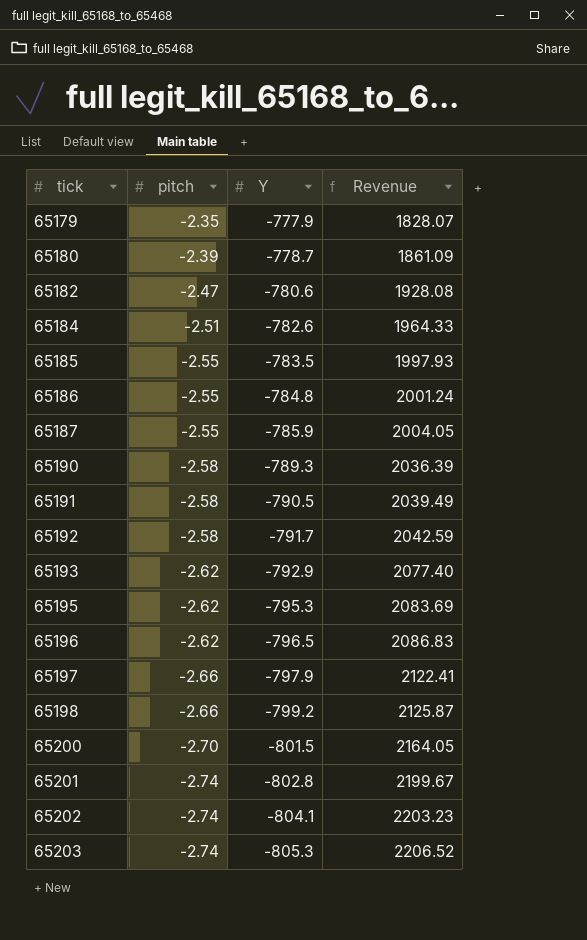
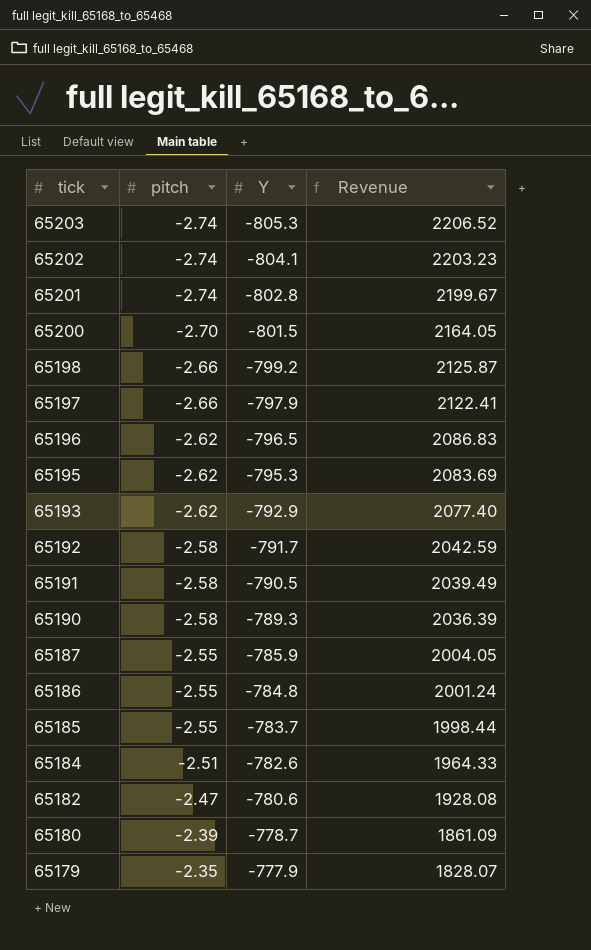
row order: tick ascending -> tick descending
65185 | Y: -783.5 -> -783.7
65185 | Revenue: 1997.93 -> 1998.44

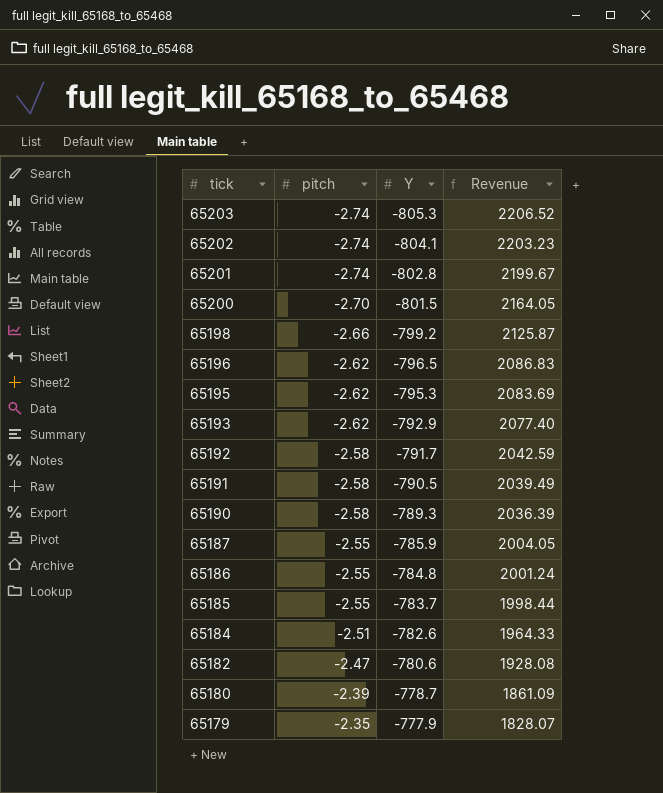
row 65197: -2.66 | -797.9 | 2122.41 -> none

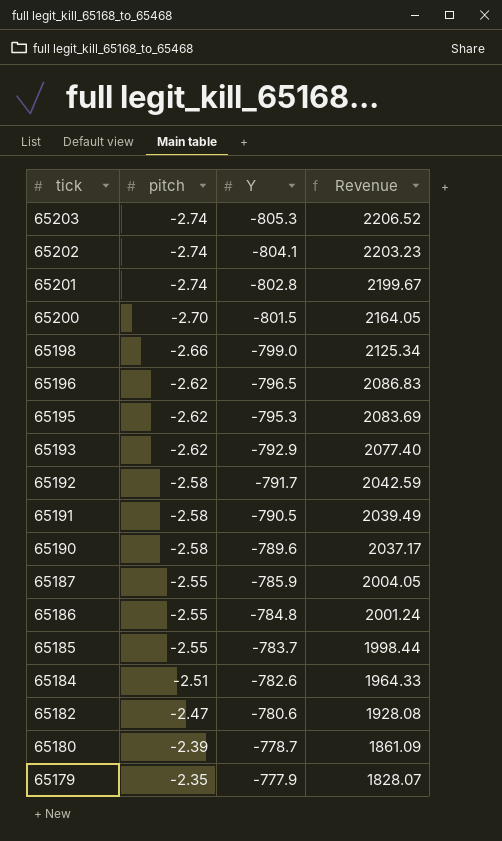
65198 | Y: -799.2 -> -799.0
65198 | Revenue: 2125.87 -> 2125.34
65190 | Y: -789.3 -> -789.6
65190 | Revenue: 2036.39 -> 2037.17

